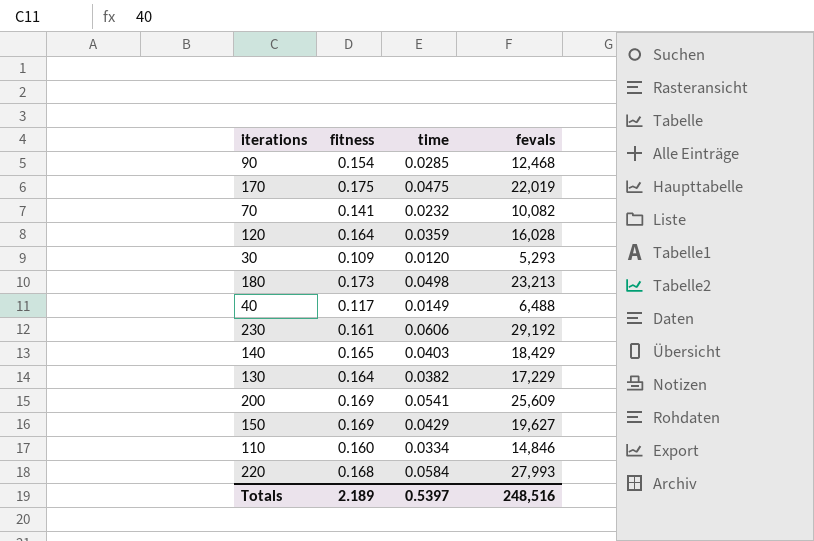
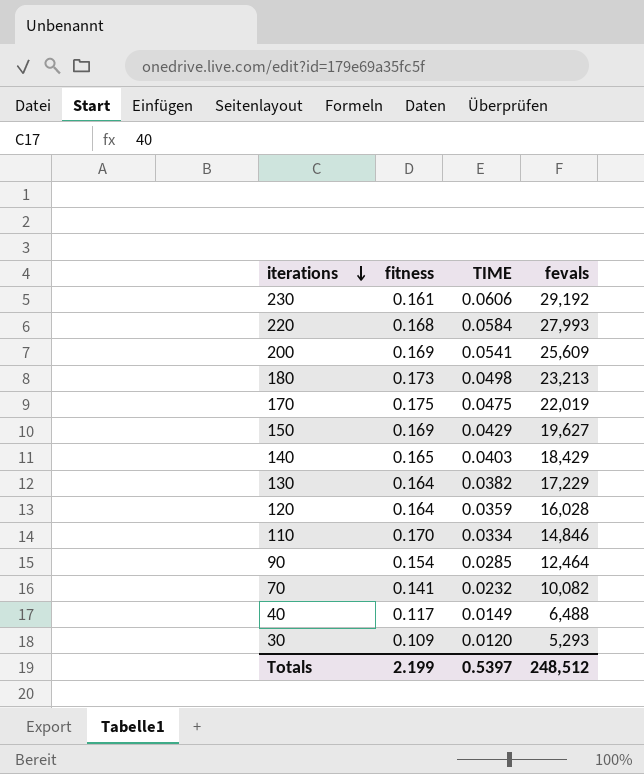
row order: none -> iterations descending
column name: time -> TIME
110 | fitness: 0.160 -> 0.170
90 | fevals: 12,468 -> 12,464
Totals | fitness: 2.189 -> 2.199
Totals | fevals: 248,516 -> 248,512

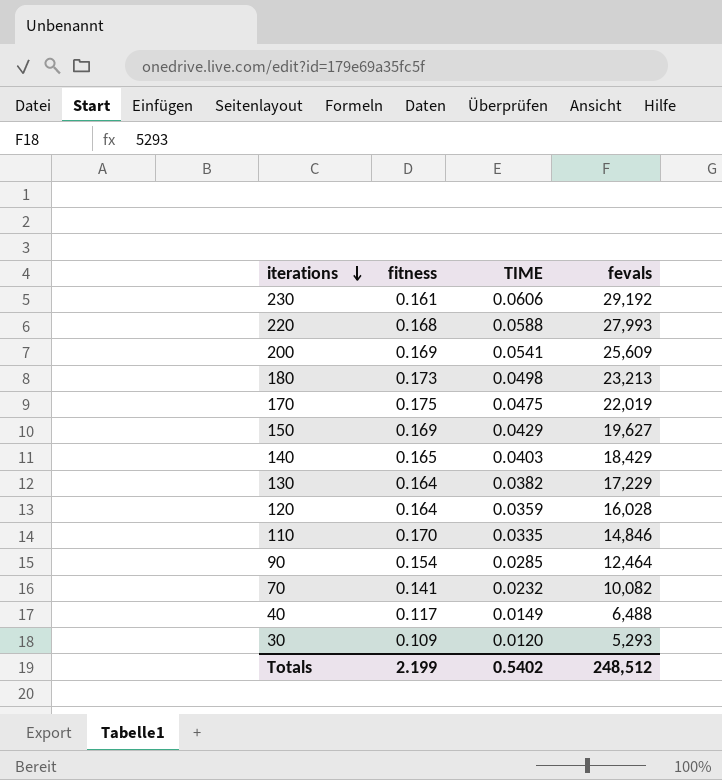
220 | TIME: 0.0584 -> 0.0588
110 | TIME: 0.0334 -> 0.0335
Totals | TIME: 0.5397 -> 0.5402

